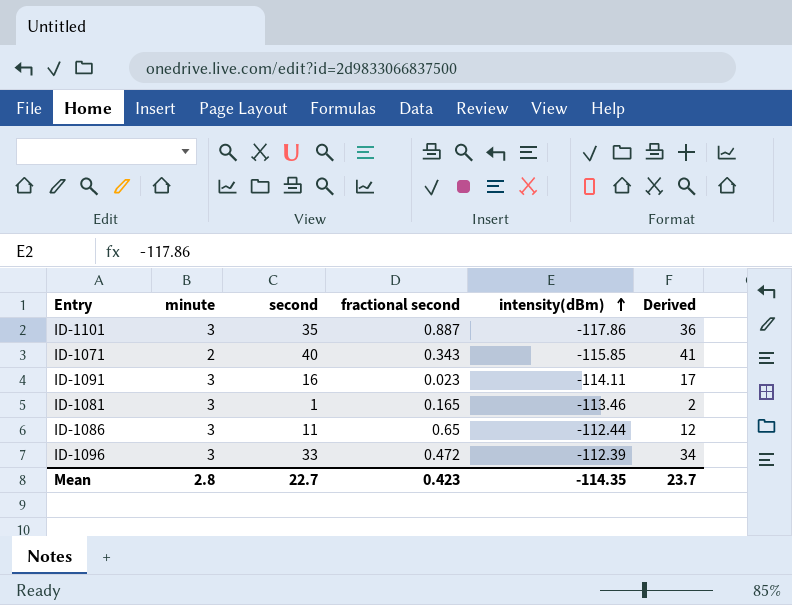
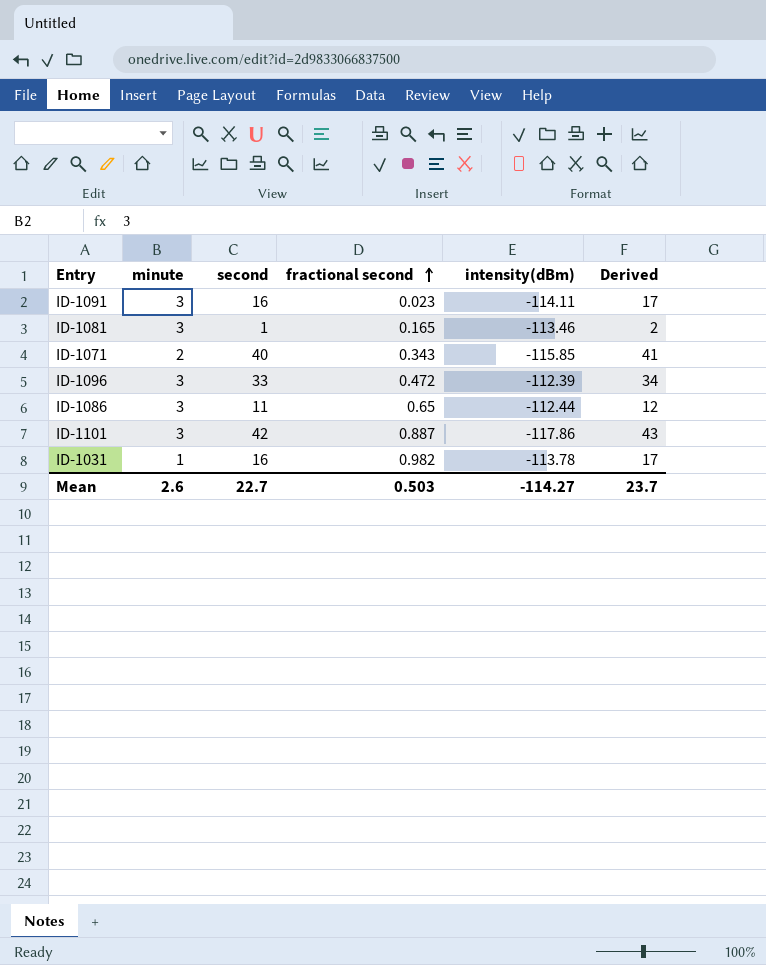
row order: intensity(dBm) ascending -> fractional second ascending
ID-1101 | second: 35 -> 42
ID-1101 | Derived: 36 -> 43
row ID-1031: none -> 1 | 16 | 0.982 | -113.78 | 17
Mean | minute: 2.8 -> 2.6
Mean | fractional second: 0.423 -> 0.503
Mean | intensity(dBm): -114.35 -> -114.27

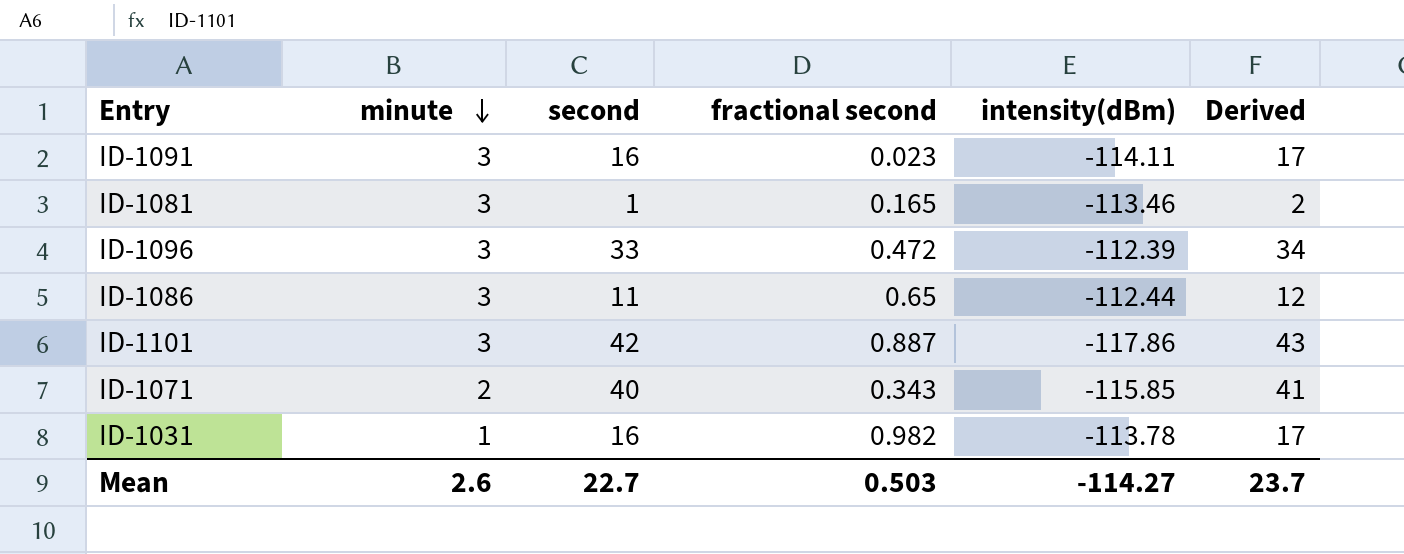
row order: fractional second ascending -> minute descending

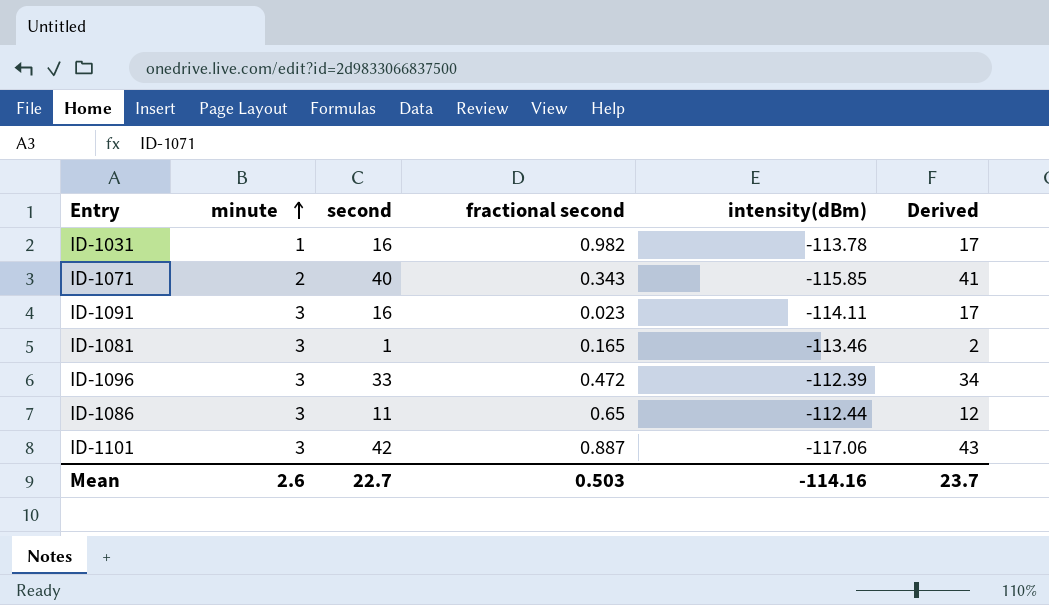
row order: minute descending -> minute ascending
ID-1101 | intensity(dBm): -117.86 -> -117.06
Mean | intensity(dBm): -114.27 -> -114.16

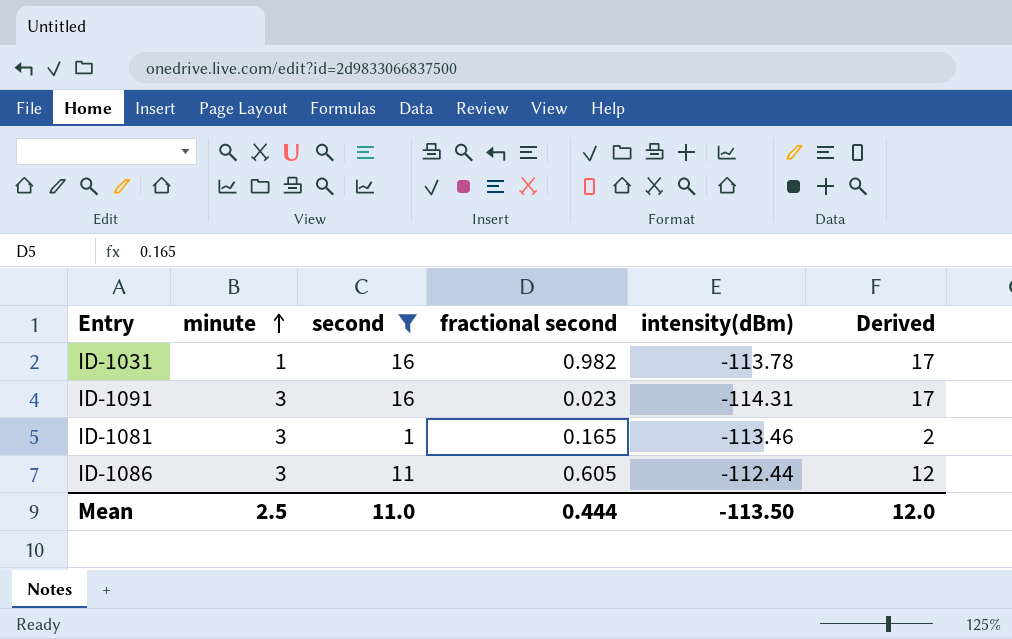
filter: none -> second <= 16
ID-1091 | intensity(dBm): -114.11 -> -114.31
ID-1086 | fractional second: 0.65 -> 0.605
Mean | minute: 2.6 -> 2.5
Mean | second: 22.7 -> 11.0
Mean | fractional second: 0.503 -> 0.444
Mean | intensity(dBm): -114.16 -> -113.50
Mean | Derived: 23.7 -> 12.0

